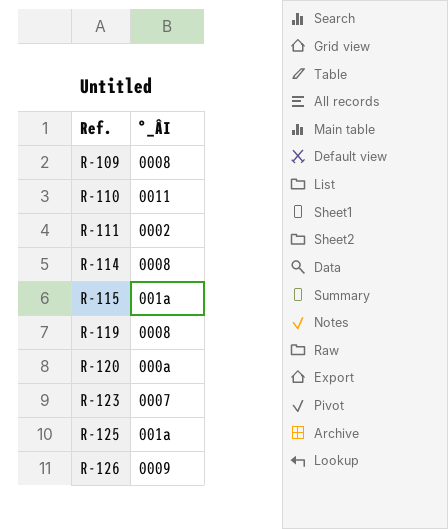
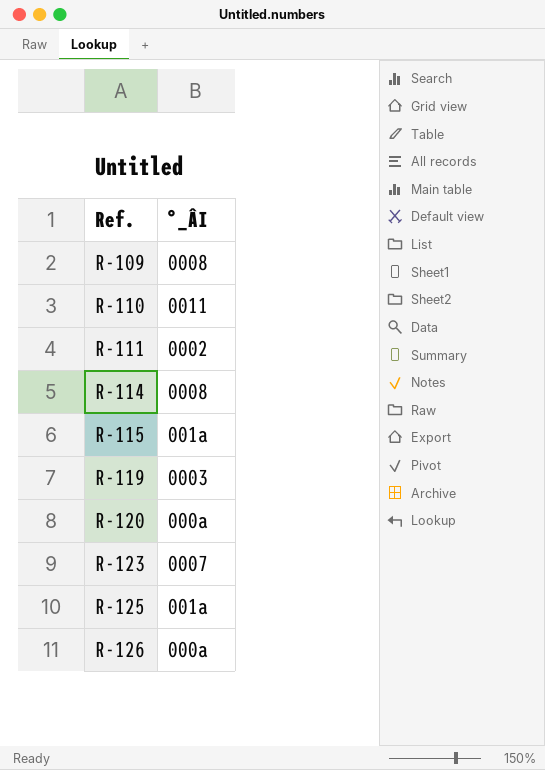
R-119 | °_ÂI: 0008 -> 0003
R-126 | °_ÂI: 0009 -> 000a

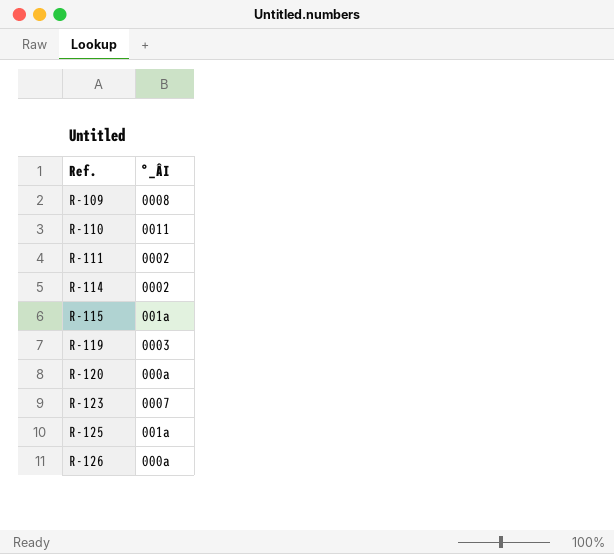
R-114 | °_ÂI: 0008 -> 0002

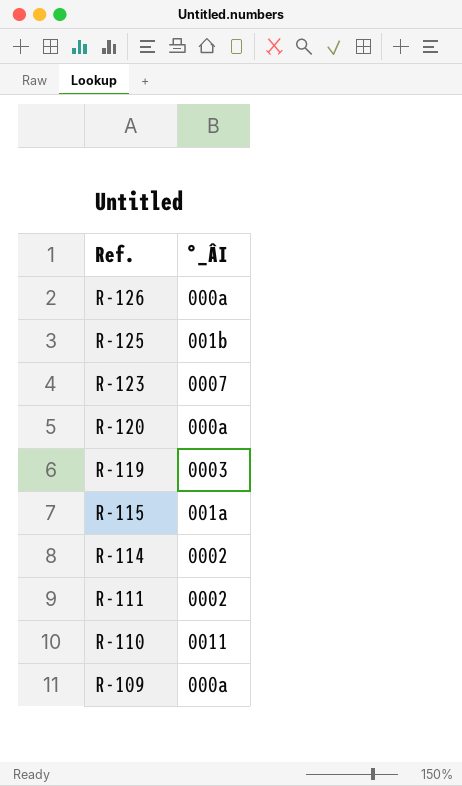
row order: Ref. ascending -> Ref. descending
R-125 | °_ÂI: 001a -> 001b
R-109 | °_ÂI: 0008 -> 000a

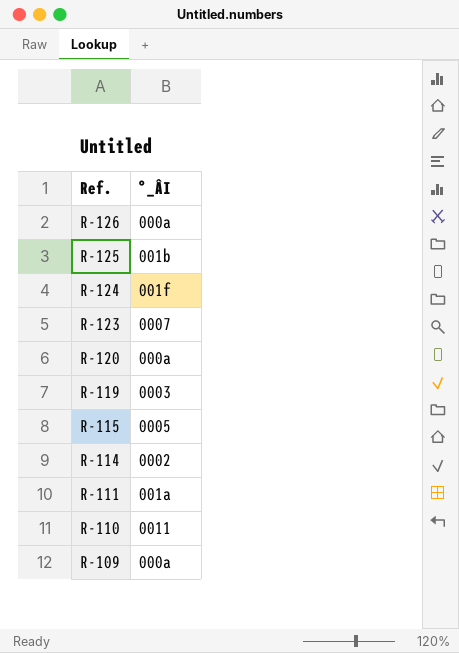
row R-124: none -> 001f
R-115 | °_ÂI: 001a -> 0005
R-111 | °_ÂI: 0002 -> 001a

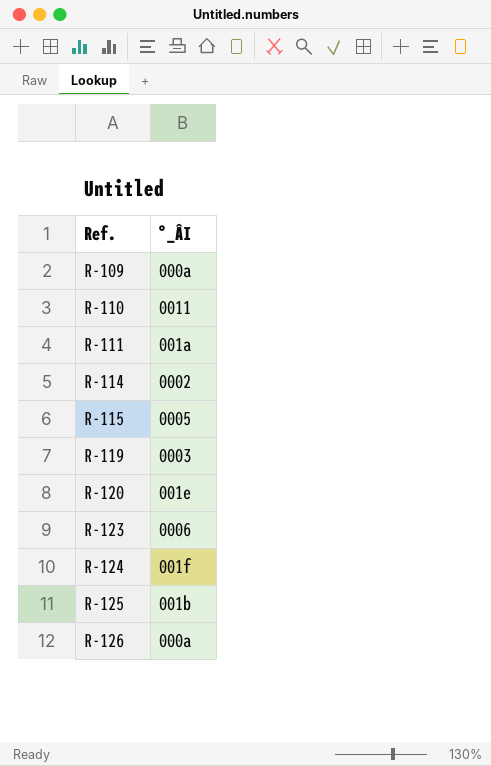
row order: Ref. descending -> Ref. ascending
R-120 | °_ÂI: 000a -> 001e
R-123 | °_ÂI: 0007 -> 0006

